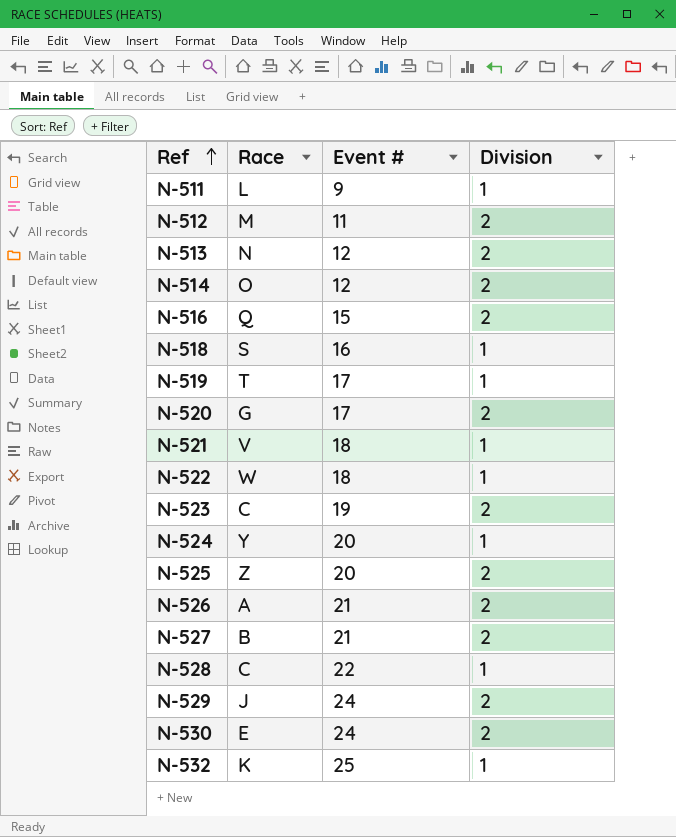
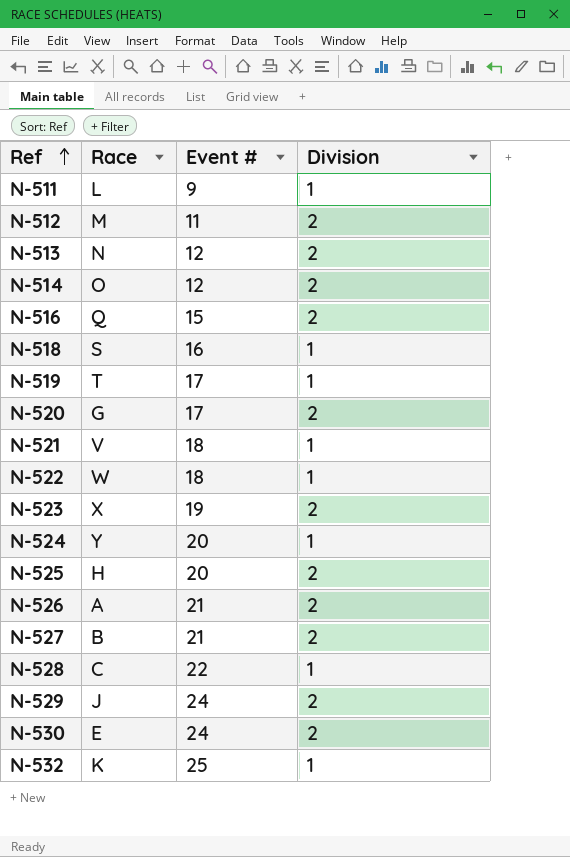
N-523 | Race: C -> X
N-525 | Race: Z -> H

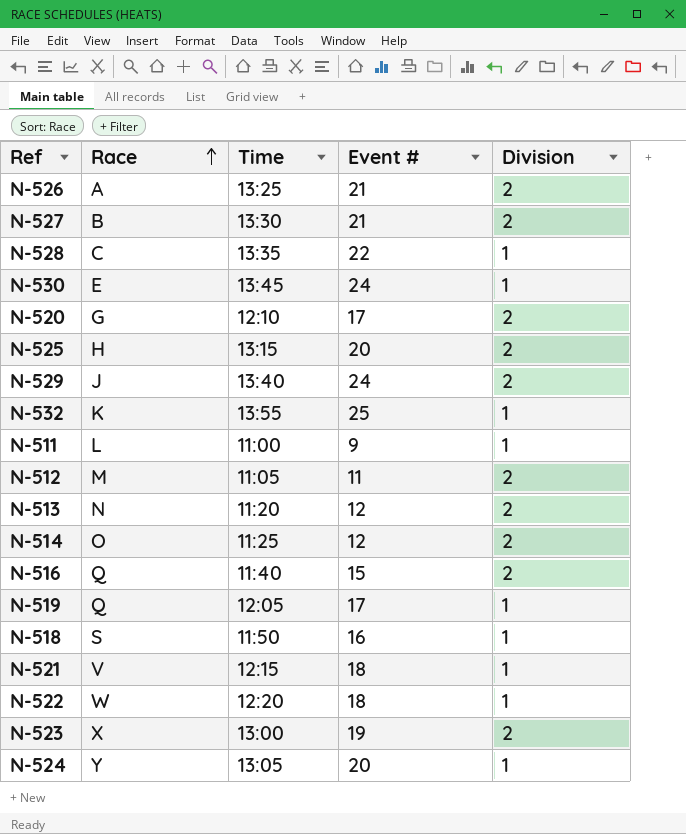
row order: Ref ascending -> Race ascending
column Time | position: none -> 3
N-530 | Division: 2 -> 1
N-519 | Race: T -> Q

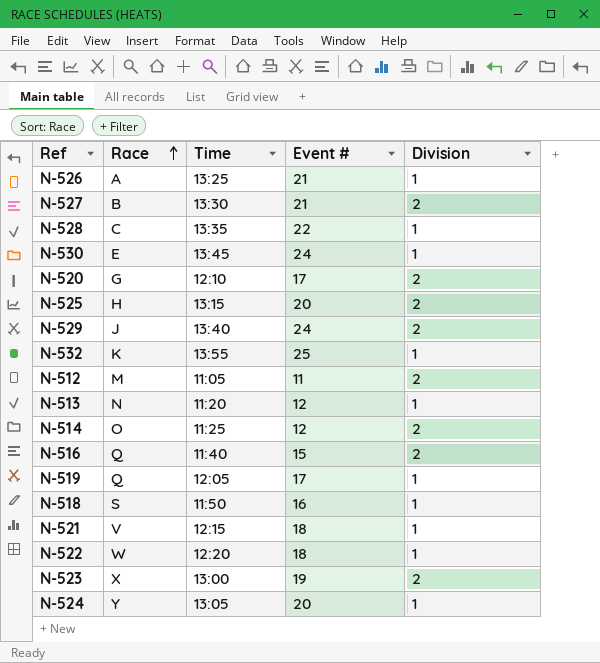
row N-511: L | 11:00 | 9 | 1 -> none
N-526 | Division: 2 -> 1
N-513 | Division: 2 -> 1

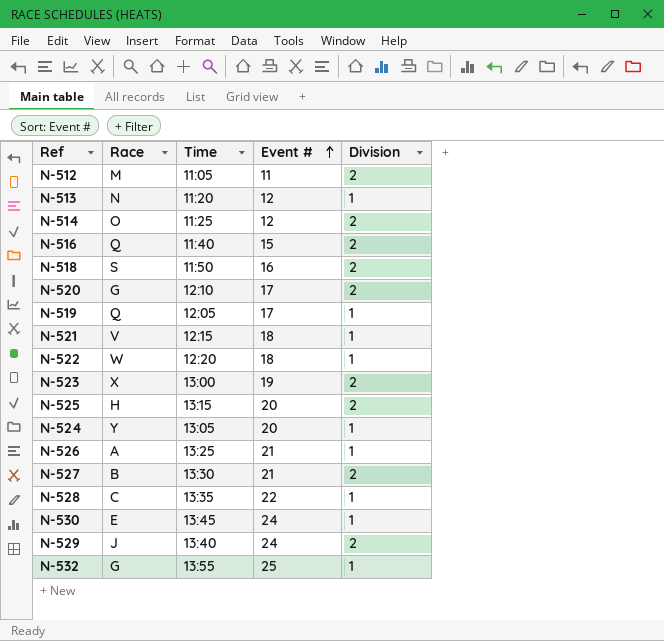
row order: Race ascending -> Event # ascending
N-518 | Division: 1 -> 2
N-532 | Race: K -> G

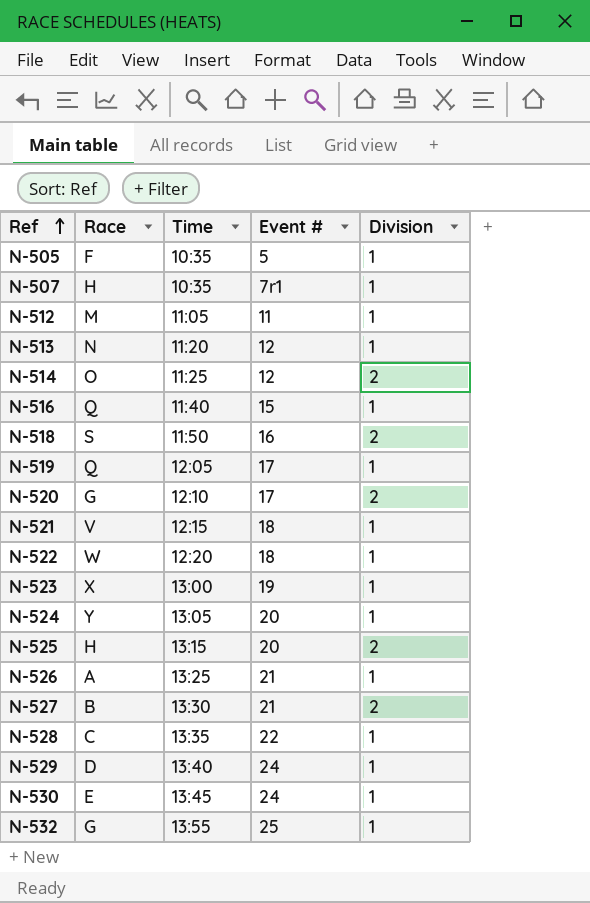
row order: Event # ascending -> Ref ascending
row N-505: none -> F | 10:35 | 5 | 1
row N-507: none -> H | 10:35 | 7r1 | 1
N-512 | Division: 2 -> 1
N-516 | Division: 2 -> 1
N-523 | Division: 2 -> 1
N-529 | Race: J -> D
N-529 | Division: 2 -> 1

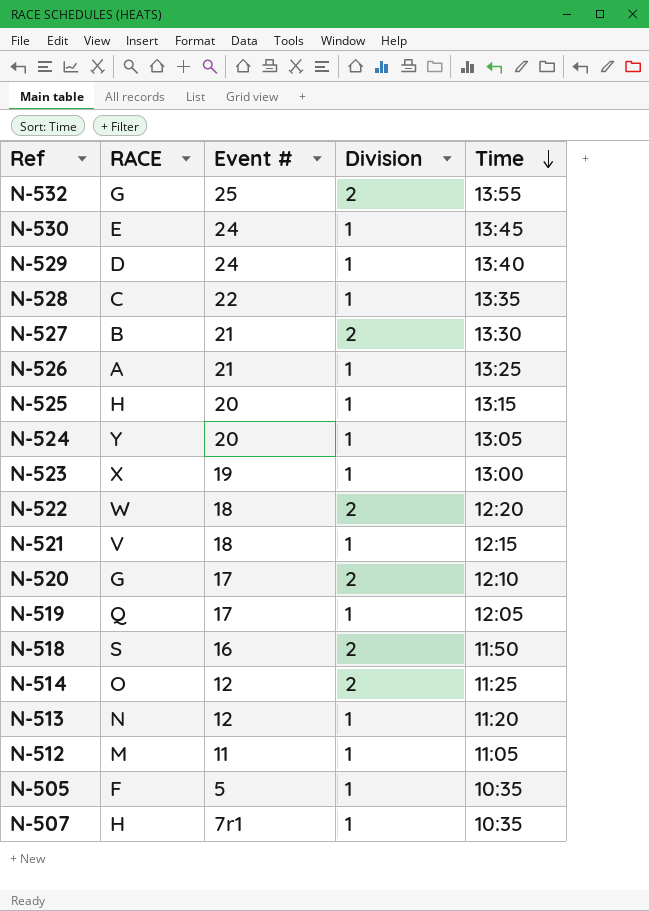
row order: Ref ascending -> Time descending
column name: Race -> RACE
column Time | position: 3 -> 5
row N-516: Q | 11:40 | 15 | 1 -> none
N-532 | Division: 1 -> 2
N-525 | Division: 2 -> 1
N-522 | Division: 1 -> 2

